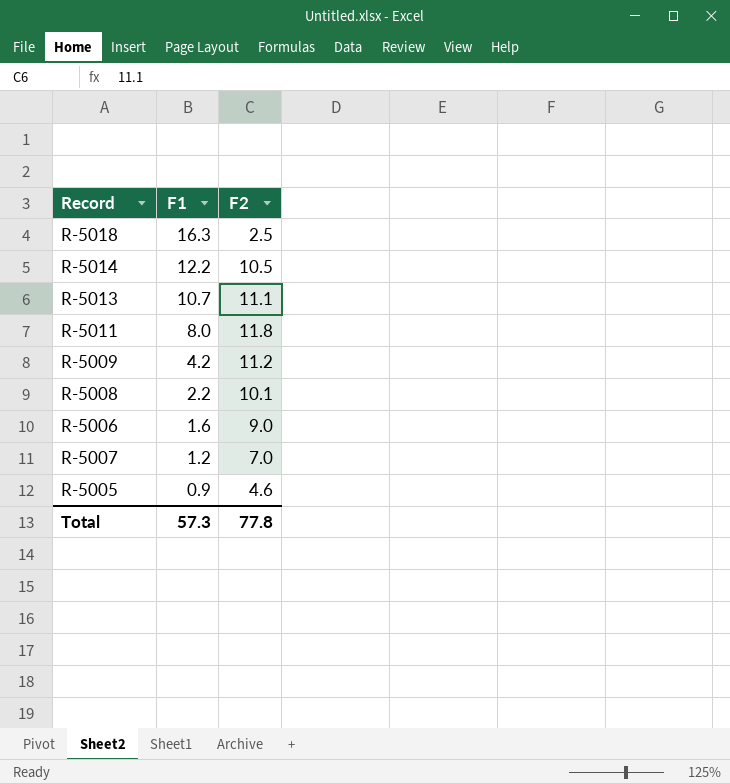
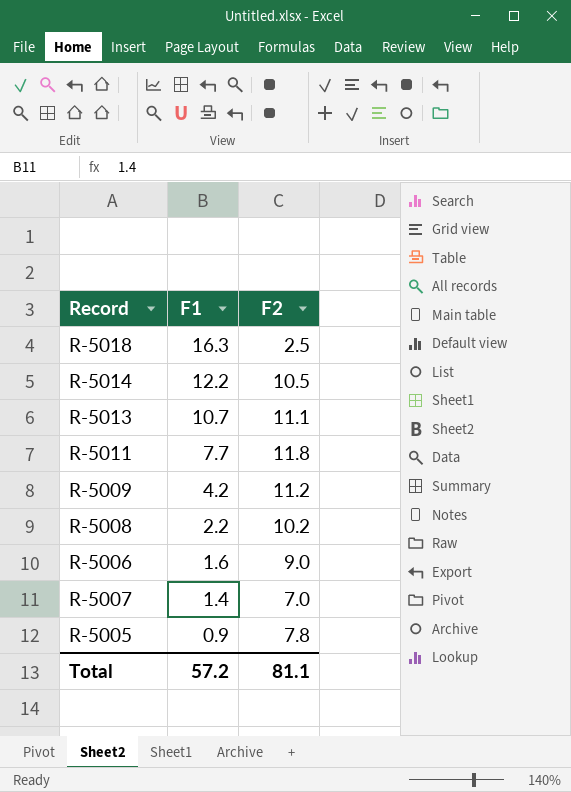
R-5011 | F1: 8.0 -> 7.7
R-5008 | F2: 10.1 -> 10.2
R-5007 | F1: 1.2 -> 1.4
R-5005 | F2: 4.6 -> 7.8
Total | F1: 57.3 -> 57.2
Total | F2: 77.8 -> 81.1

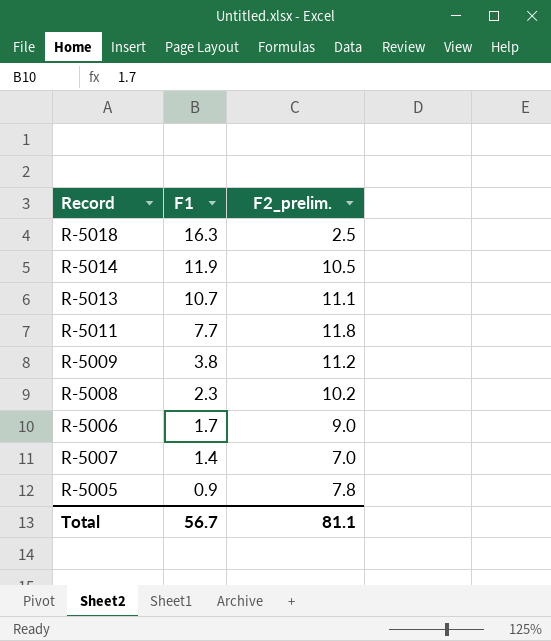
column name: F2 -> F2_prelim.
R-5014 | F1: 12.2 -> 11.9
R-5009 | F1: 4.2 -> 3.8
R-5008 | F1: 2.2 -> 2.3
R-5006 | F1: 1.6 -> 1.7
Total | F1: 57.2 -> 56.7

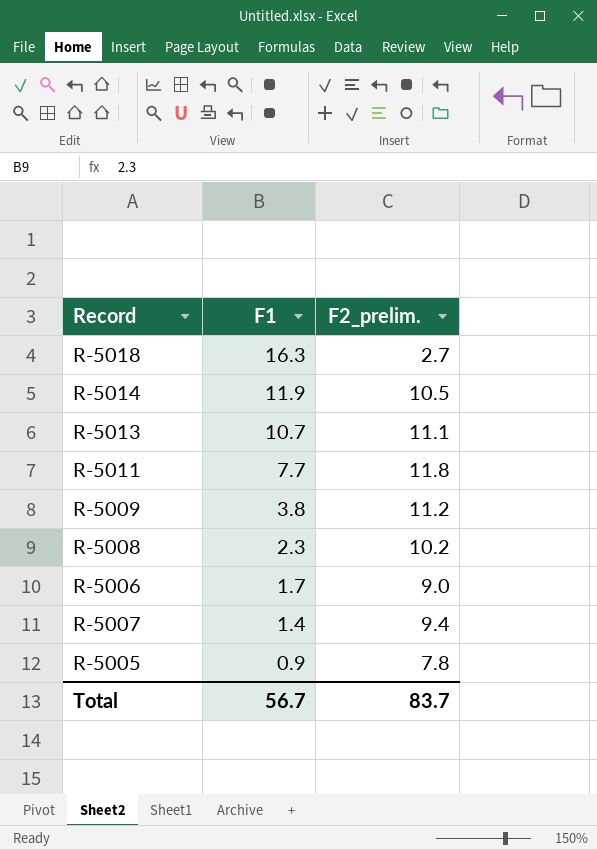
R-5018 | F2_prelim.: 2.5 -> 2.7
R-5007 | F2_prelim.: 7.0 -> 9.4
Total | F2_prelim.: 81.1 -> 83.7

